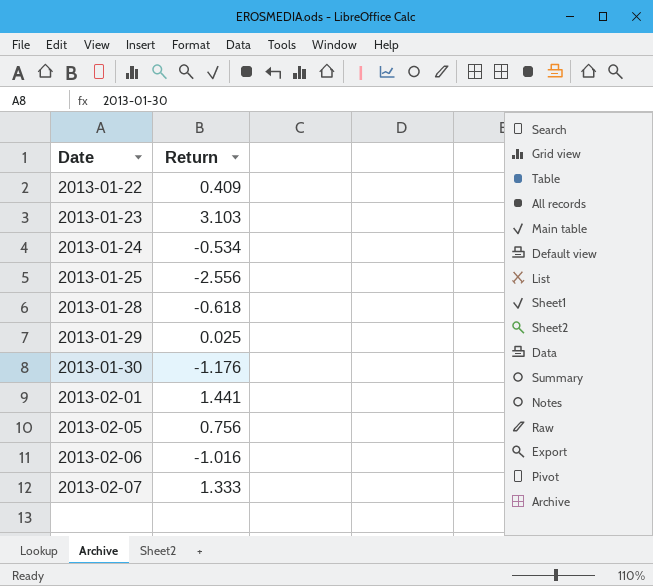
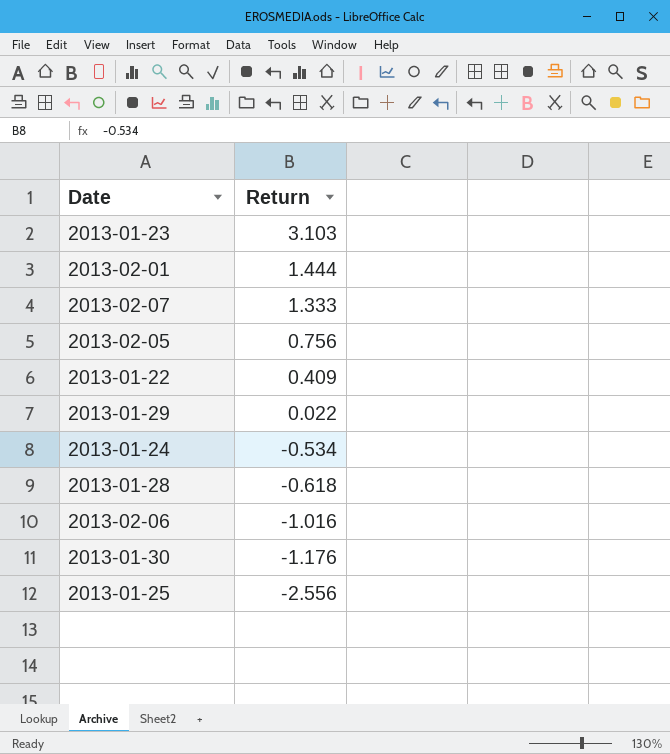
row order: Date ascending -> Return descending
2013-02-01 | Return: 1.441 -> 1.444
2013-01-29 | Return: 0.025 -> 0.022

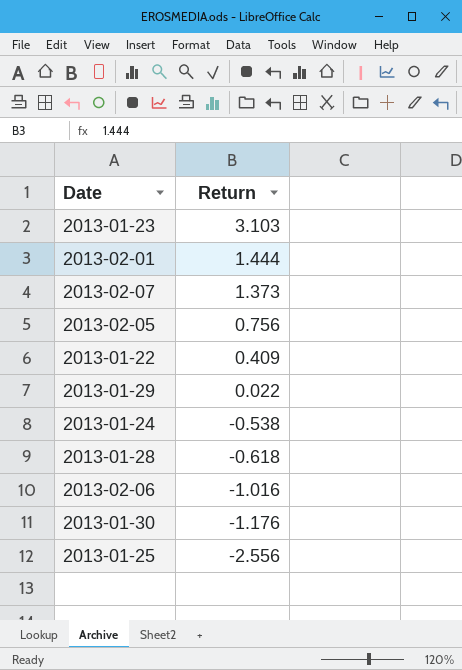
2013-02-07 | Return: 1.333 -> 1.373
2013-01-24 | Return: -0.534 -> -0.538

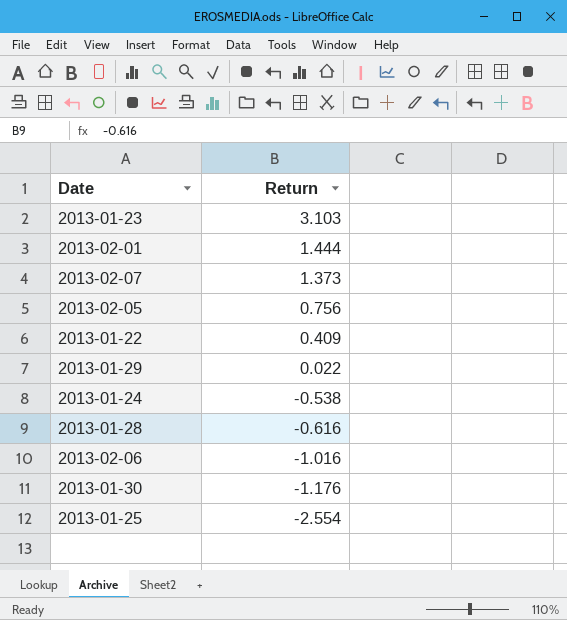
2013-01-28 | Return: -0.618 -> -0.616
2013-01-25 | Return: -2.556 -> -2.554

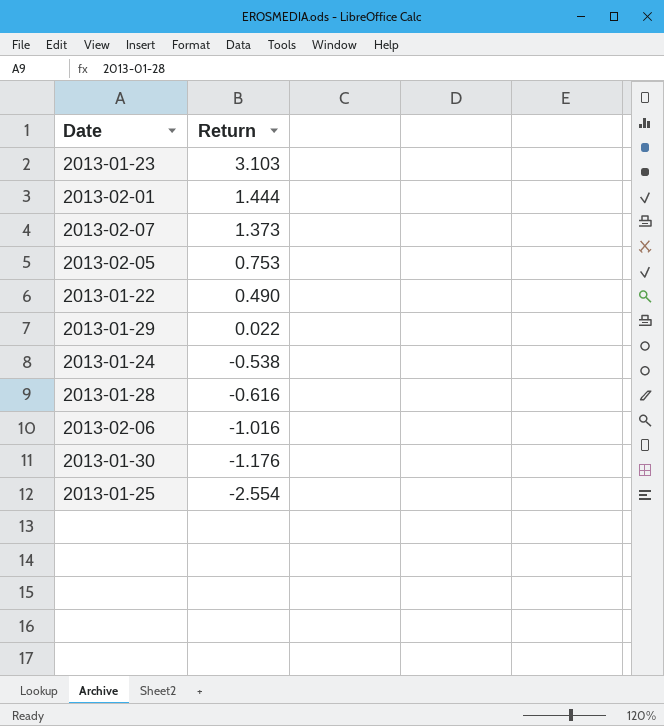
2013-02-05 | Return: 0.756 -> 0.753
2013-01-22 | Return: 0.409 -> 0.490

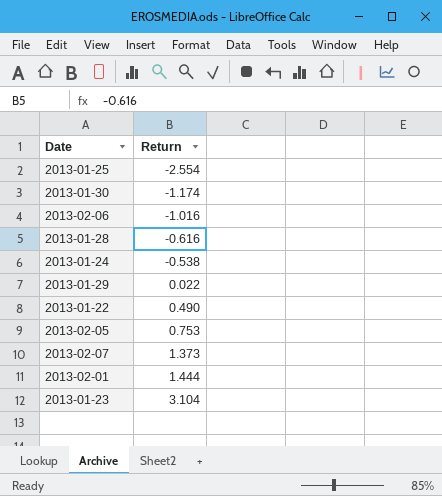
row order: Return descending -> Return ascending
2013-01-30 | Return: -1.176 -> -1.174
2013-01-23 | Return: 3.103 -> 3.104

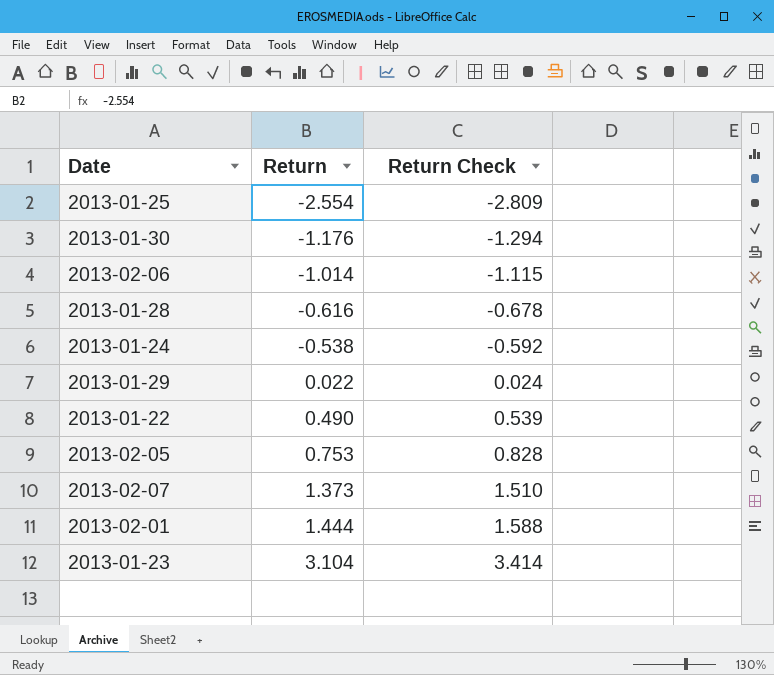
column Return Check | formula: none -> [Return] * 1.1
2013-01-30 | Return: -1.174 -> -1.176
2013-02-06 | Return: -1.016 -> -1.014

